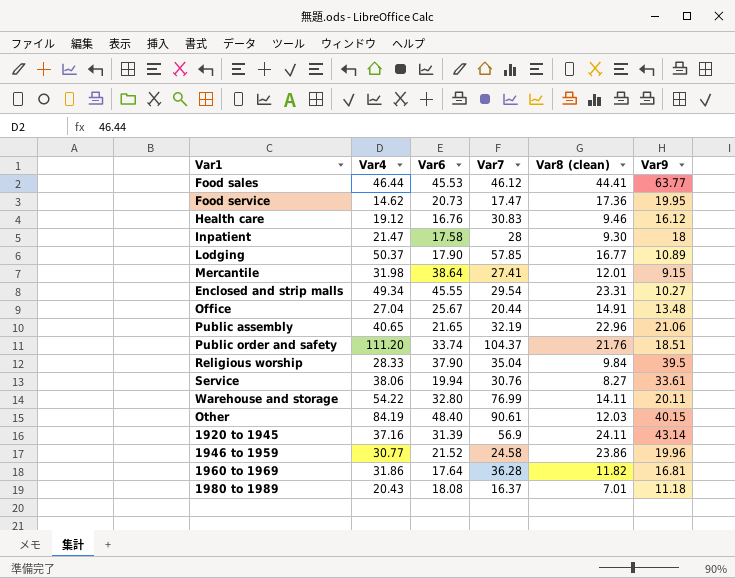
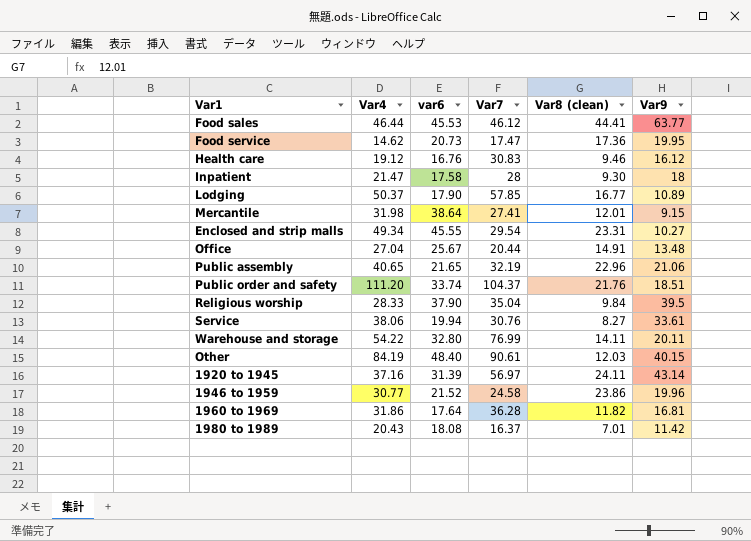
column name: Var6 -> var6
1920 to 1945 | Var7: 56.9 -> 56.97
1980 to 1989 | Var9: 11.18 -> 11.42

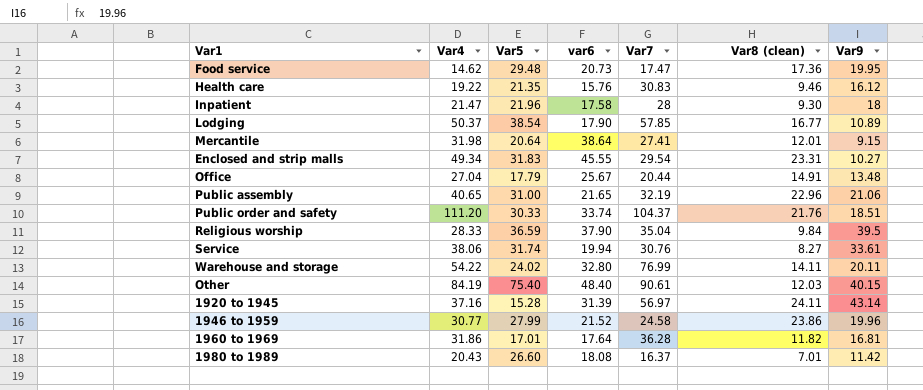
column Var5 | position: none -> 3
row Food sales: 46.44 | 45.53 | 46.12 | 44.41 | 63.77 -> none
Health care | Var4: 19.12 -> 19.22
Health care | var6: 16.76 -> 15.76

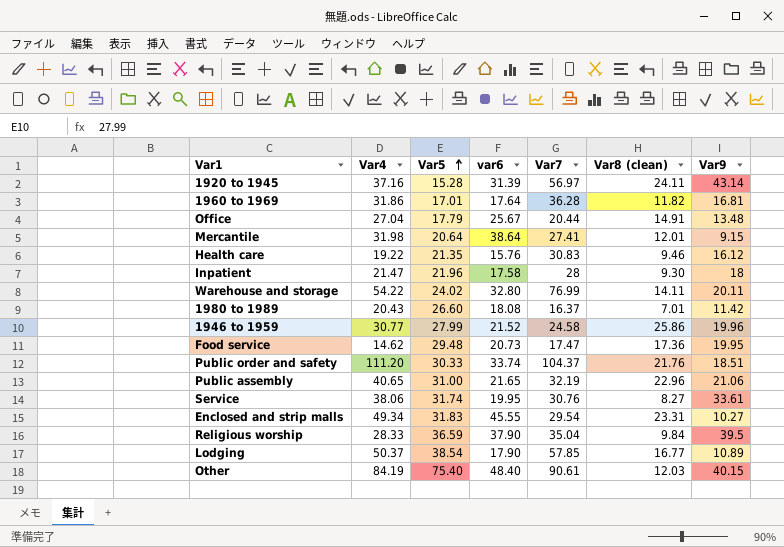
row order: none -> Var5 ascending
1946 to 1959 | Var8 (clean): 23.86 -> 25.86
Service | var6: 19.94 -> 19.95

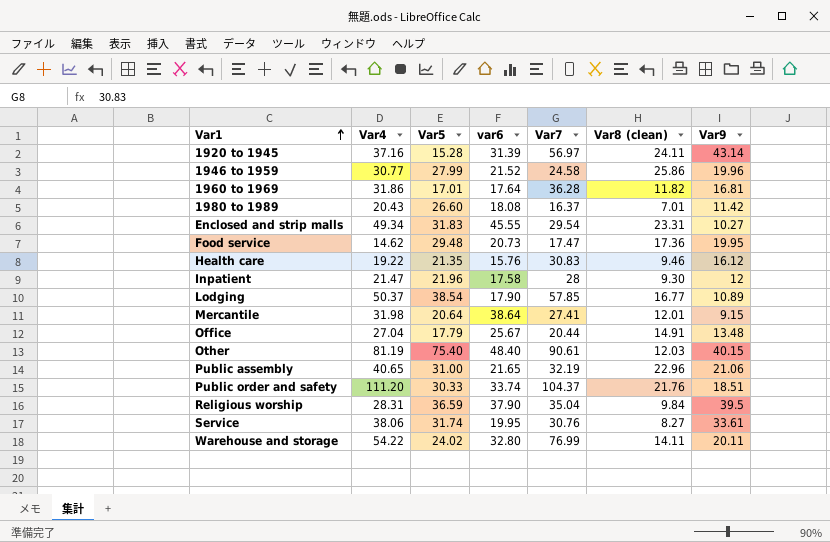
row order: Var5 ascending -> Var1 ascending
Inpatient | Var9: 18 -> 12
Other | Var4: 84.19 -> 81.19
Religious worship | Var4: 28.33 -> 28.31

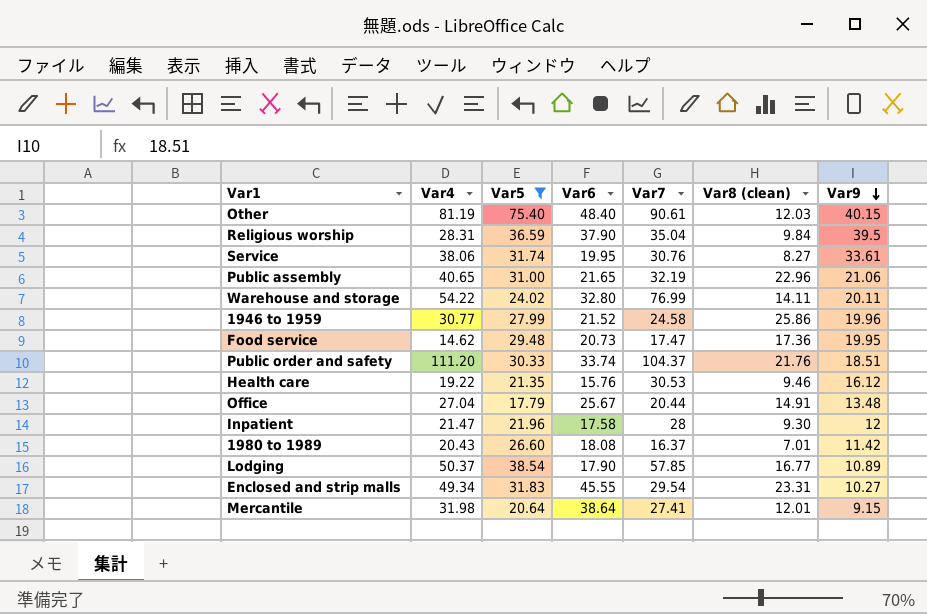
filter: none -> Var5 >= 17.79
row order: Var1 ascending -> Var9 descending
column name: var6 -> Var6
Health care | Var7: 30.83 -> 30.53

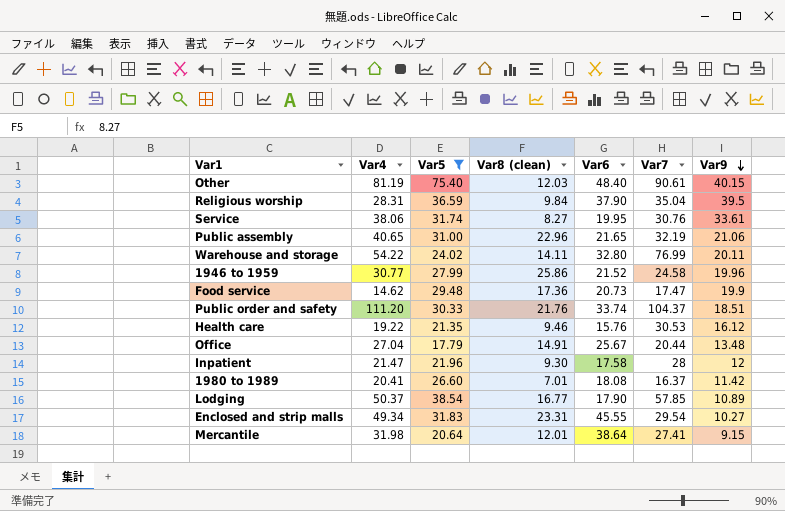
column Var8 (clean) | position: 6 -> 4
Food service | Var9: 19.95 -> 19.9
1980 to 1989 | Var4: 20.43 -> 20.41

